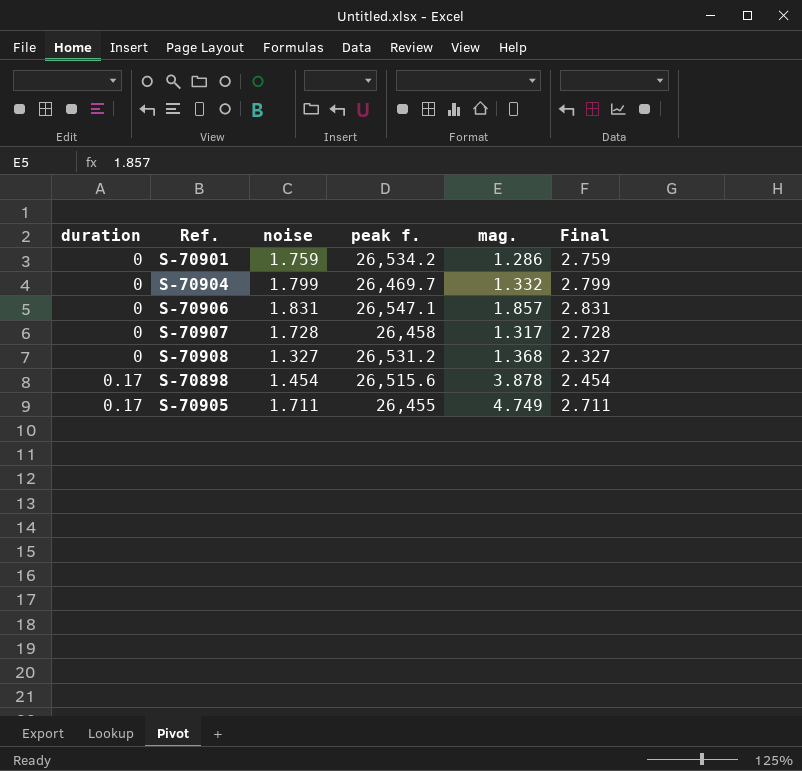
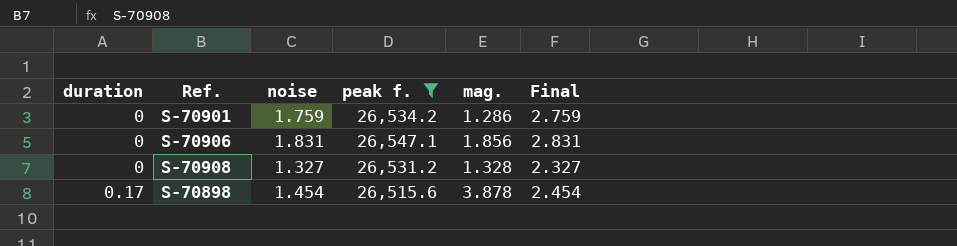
filter: none -> peak f. >= 26,515.6
S-70906 | mag.: 1.857 -> 1.856
S-70908 | mag.: 1.368 -> 1.328

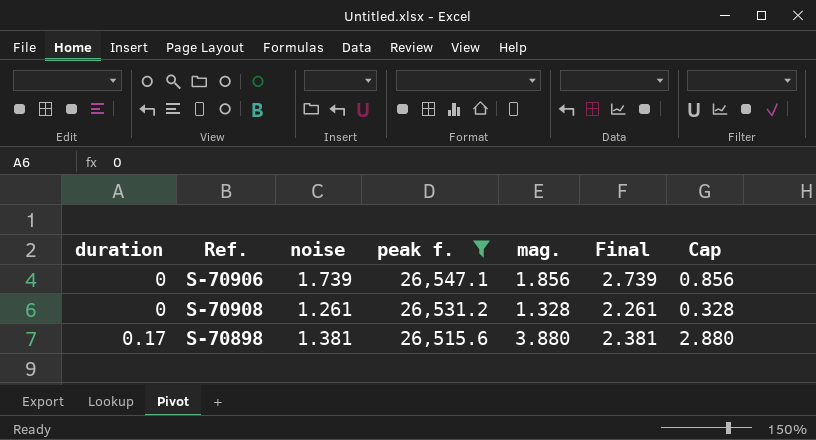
column Cap | formula: none -> [mag.] - 1
row S-70901: 0 | 1.759 | 26,534.2 | 1.286 | 2.759 -> none
S-70906 | noise: 1.831 -> 1.739
S-70906 | Final: 2.831 -> 2.739
S-70908 | noise: 1.327 -> 1.261
S-70908 | Final: 2.327 -> 2.261
S-70898 | noise: 1.454 -> 1.381
S-70898 | mag.: 3.878 -> 3.880
S-70898 | Final: 2.454 -> 2.381

